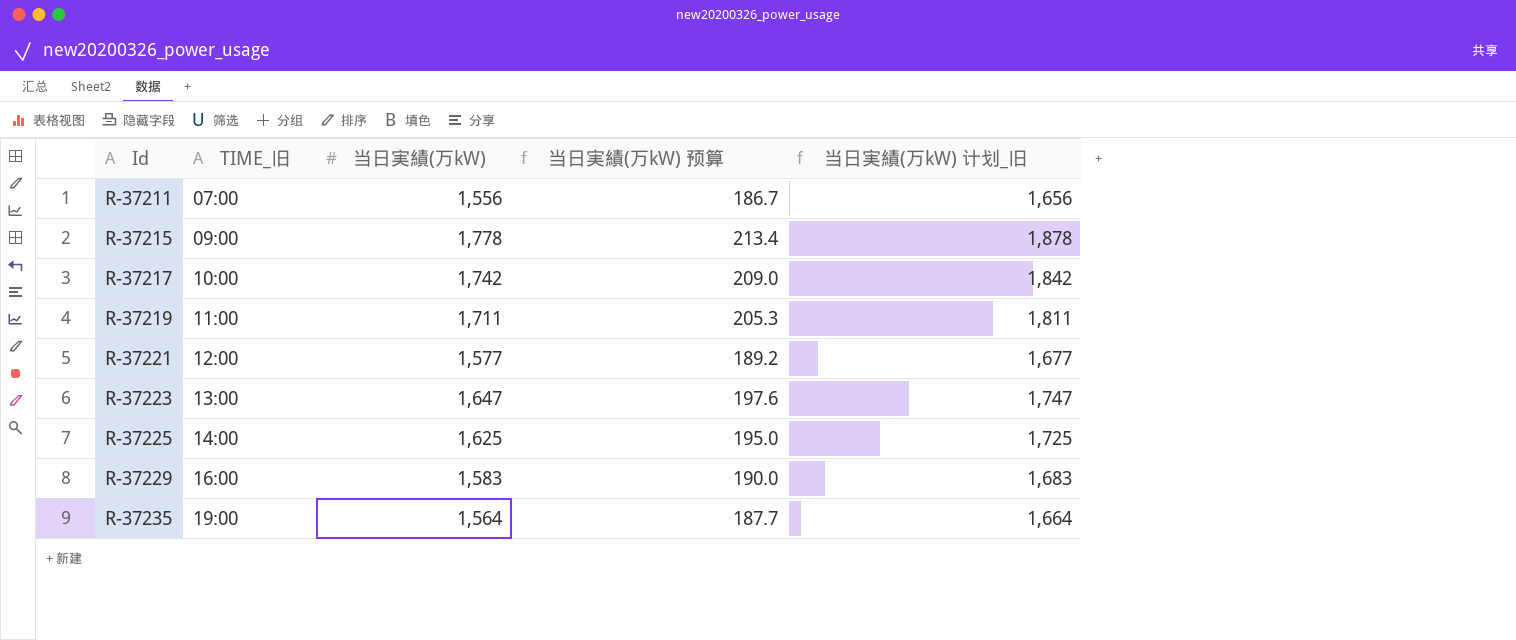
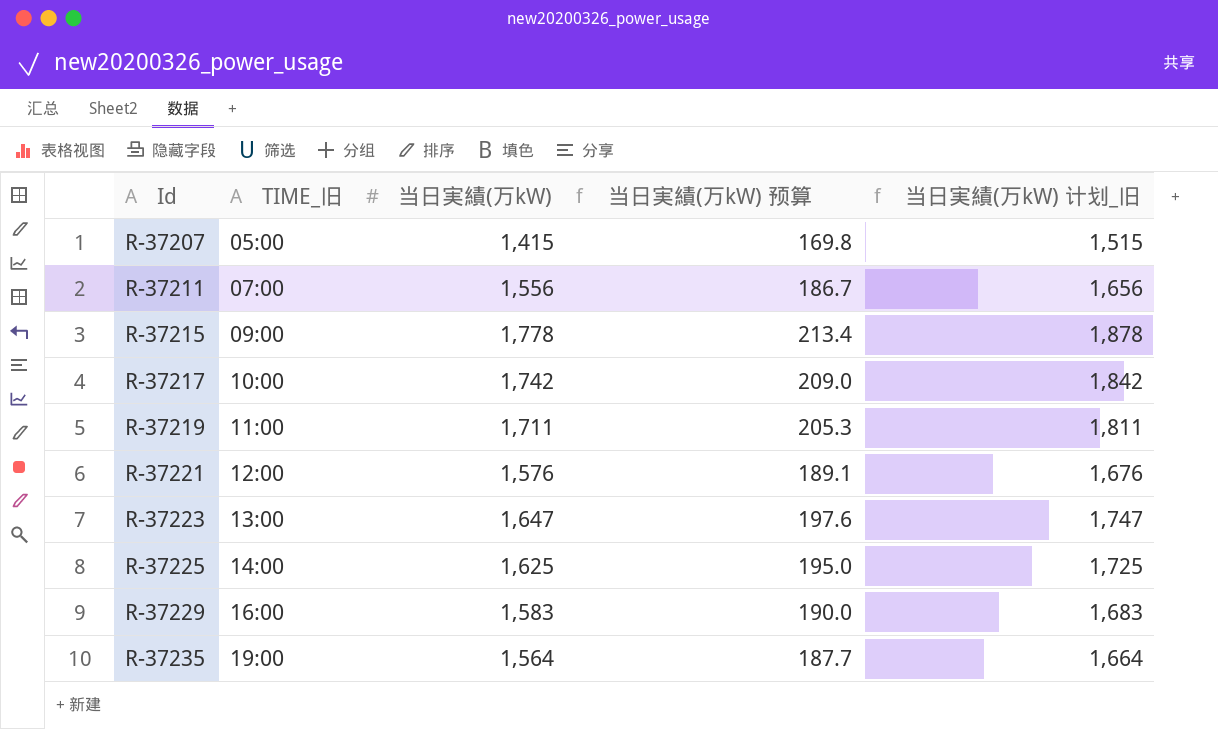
row R-37207: none -> 05:00 | 1,415 | 169.8 | 1,515
R-37221 | 当日実績(万kW): 1,577 -> 1,576
R-37221 | 当日実績(万kW) 预算: 189.2 -> 189.1
R-37221 | 当日実績(万kW) 计划_旧: 1,677 -> 1,676

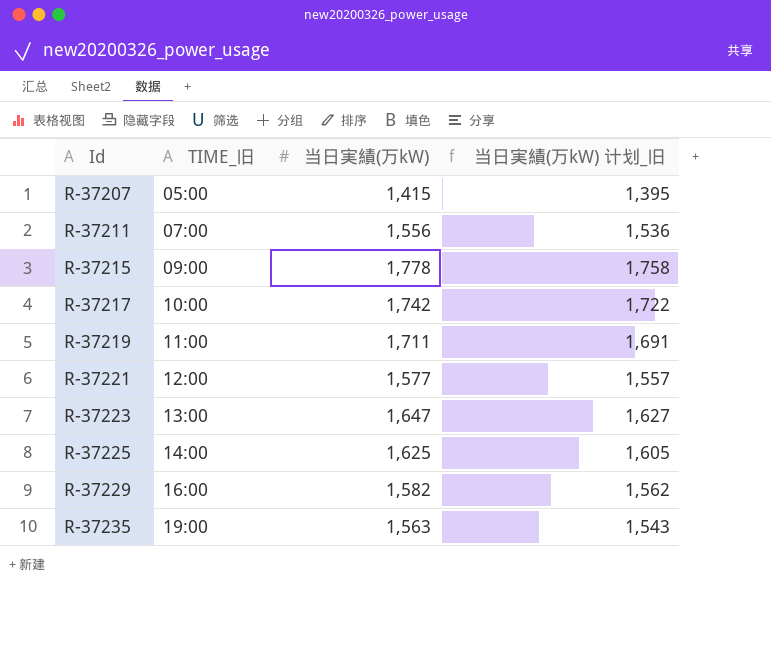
column 当日実績(万kW) 预算 | formula: [当日実績(万kW)] * 0.12 -> none
column 当日実績(万kW) 计划_旧 | formula: [当日実績(万kW)] + 100 -> [当日実績(万kW)] - 20
R-37221 | 当日実績(万kW): 1,576 -> 1,577
R-37229 | 当日実績(万kW): 1,583 -> 1,582
R-37235 | 当日実績(万kW): 1,564 -> 1,563

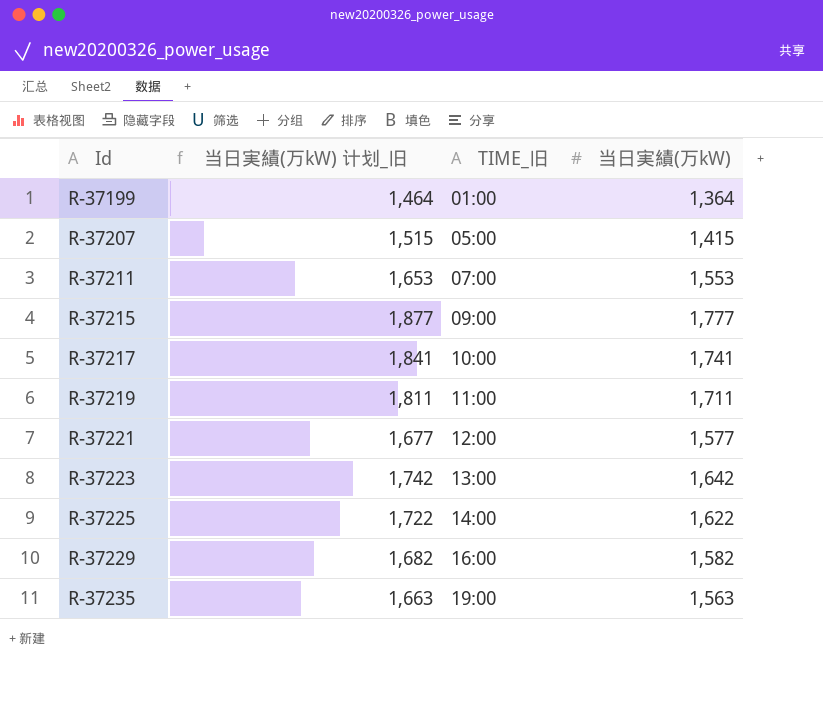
column 当日実績(万kW) 计划_旧 | formula: [当日実績(万kW)] - 20 -> [当日実績(万kW)] + 100
column 当日実績(万kW) 计划_旧 | position: 4 -> 2
row R-37199: none -> 1,464 | 01:00 | 1,364
R-37211 | 当日実績(万kW): 1,556 -> 1,553
R-37215 | 当日実績(万kW): 1,778 -> 1,777
R-37217 | 当日実績(万kW): 1,742 -> 1,741
R-37223 | 当日実績(万kW): 1,647 -> 1,642
R-37225 | 当日実績(万kW): 1,625 -> 1,622

